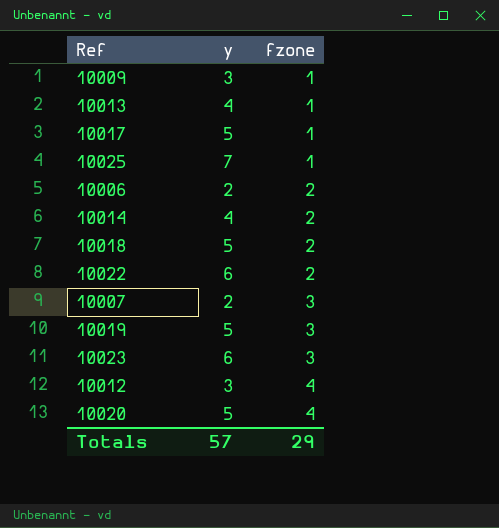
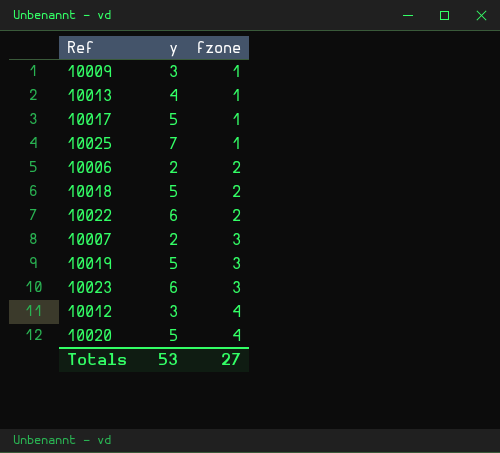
row 10014: 4 | 2 -> none
Totals | y: 57 -> 53
Totals | fzone: 29 -> 27

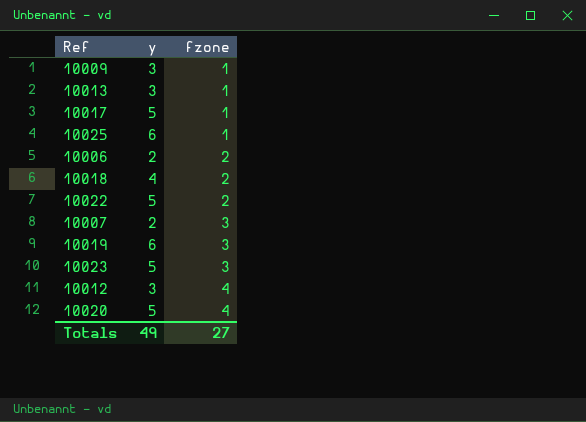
10013 | y: 4 -> 3
10025 | y: 7 -> 6
10018 | y: 5 -> 4
10022 | y: 6 -> 5
10019 | y: 5 -> 6
10023 | y: 6 -> 5
Totals | y: 53 -> 49

